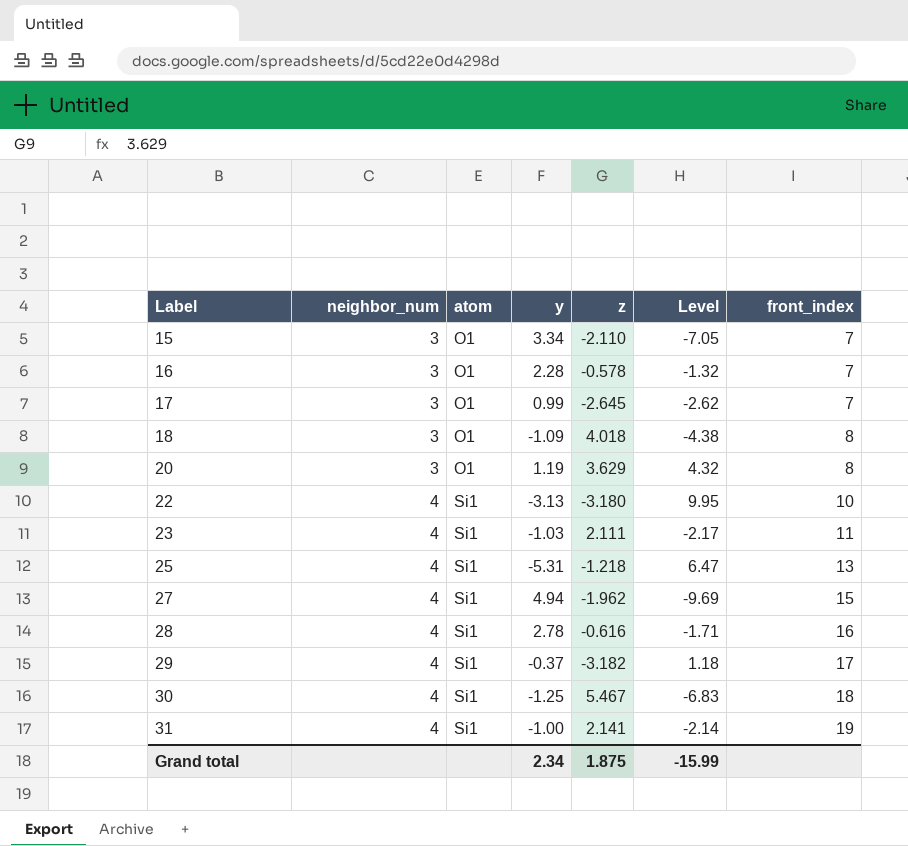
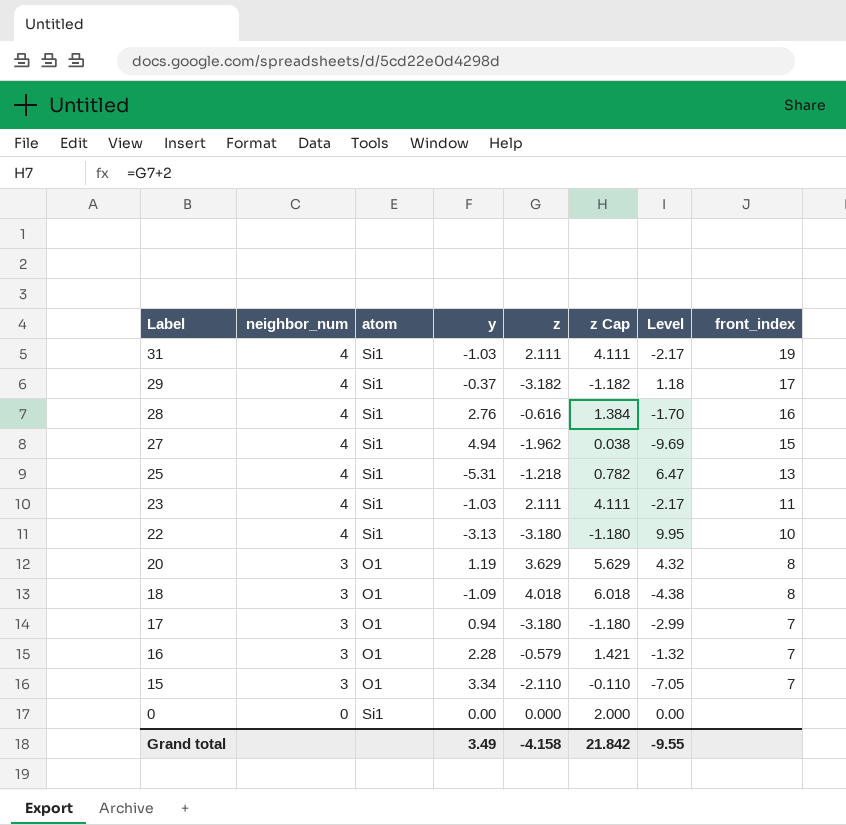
row order: Label ascending -> Label descending
column z Cap | formula: none -> [z] + 2
row 30: 4 | Si1 | -1.25 | 5.467 | -6.83 | 18 -> none
31 | y: -1.00 -> -1.03
31 | z: 2.141 -> 2.111
31 | Level: -2.14 -> -2.17
28 | y: 2.78 -> 2.76
28 | Level: -1.71 -> -1.70
17 | y: 0.99 -> 0.94
17 | z: -2.645 -> -3.180
17 | Level: -2.62 -> -2.99
16 | z: -0.578 -> -0.579
row 0: none -> 0 | Si1 | 0.00 | 0.000 | 2.000 | 0.00 | none
Grand total | y: 2.34 -> 3.49
Grand total | z: 1.875 -> -4.158
Grand total | Level: -15.99 -> -9.55

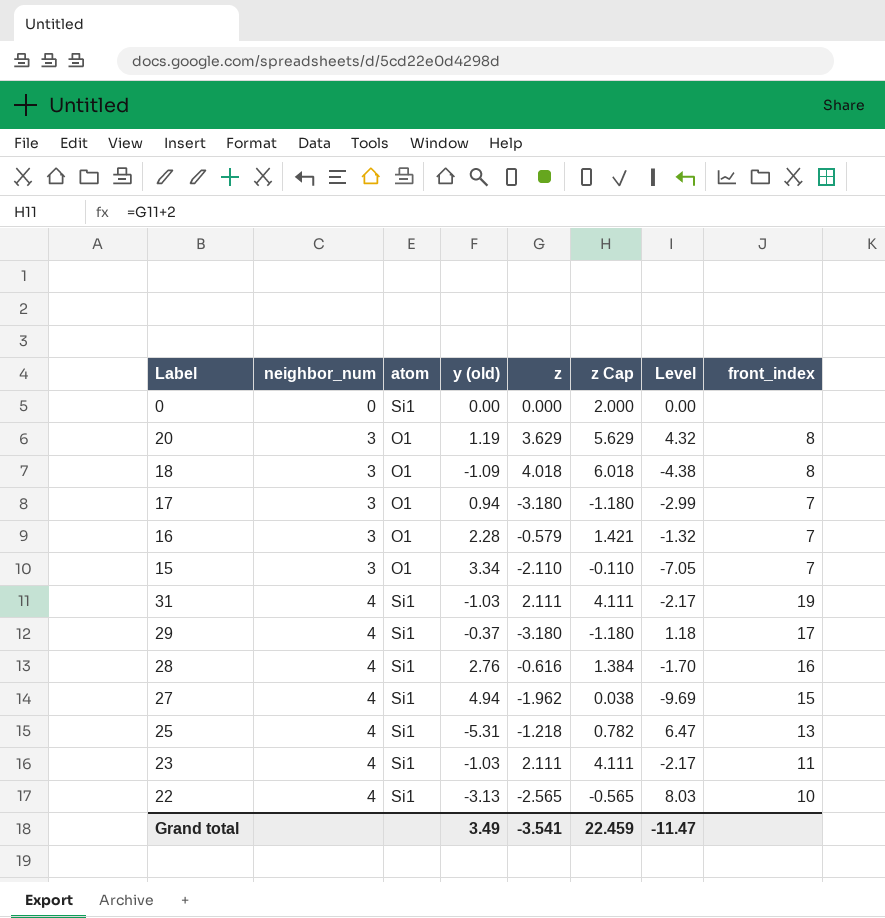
row order: Label descending -> neighbor_num ascending
column name: y -> y (old)
29 | z: -3.182 -> -3.180
29 | z Cap: -1.182 -> -1.180
22 | z: -3.180 -> -2.565
22 | z Cap: -1.180 -> -0.565
22 | Level: 9.95 -> 8.03
Grand total | z: -4.158 -> -3.541
Grand total | z Cap: 21.842 -> 22.459
Grand total | Level: -9.55 -> -11.47

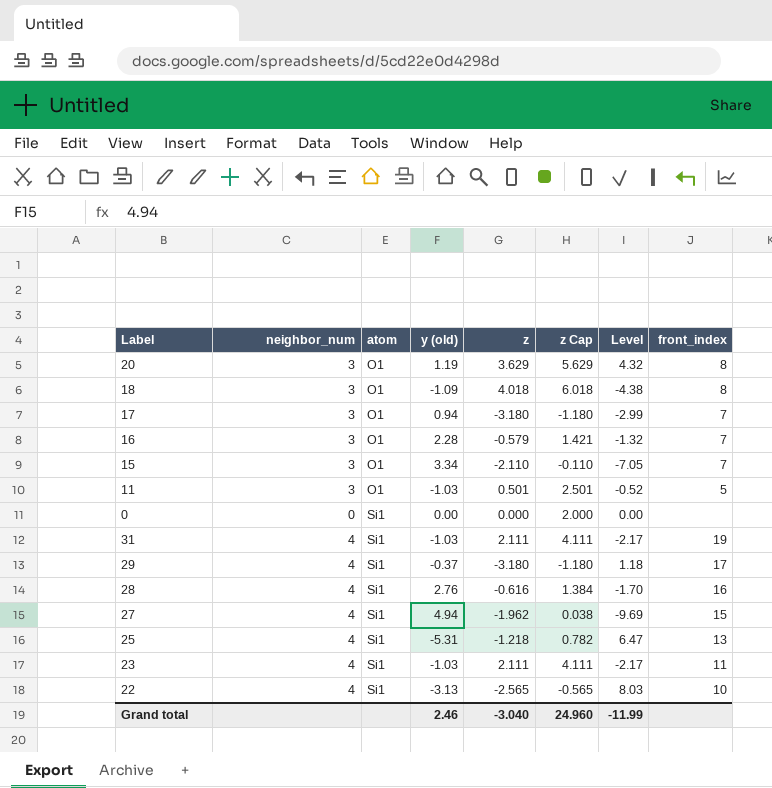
row order: neighbor_num ascending -> atom ascending
row 11: none -> 3 | O1 | -1.03 | 0.501 | 2.501 | -0.52 | 5
Grand total | y (old): 3.49 -> 2.46
Grand total | z: -3.541 -> -3.040
Grand total | z Cap: 22.459 -> 24.960
Grand total | Level: -11.47 -> -11.99

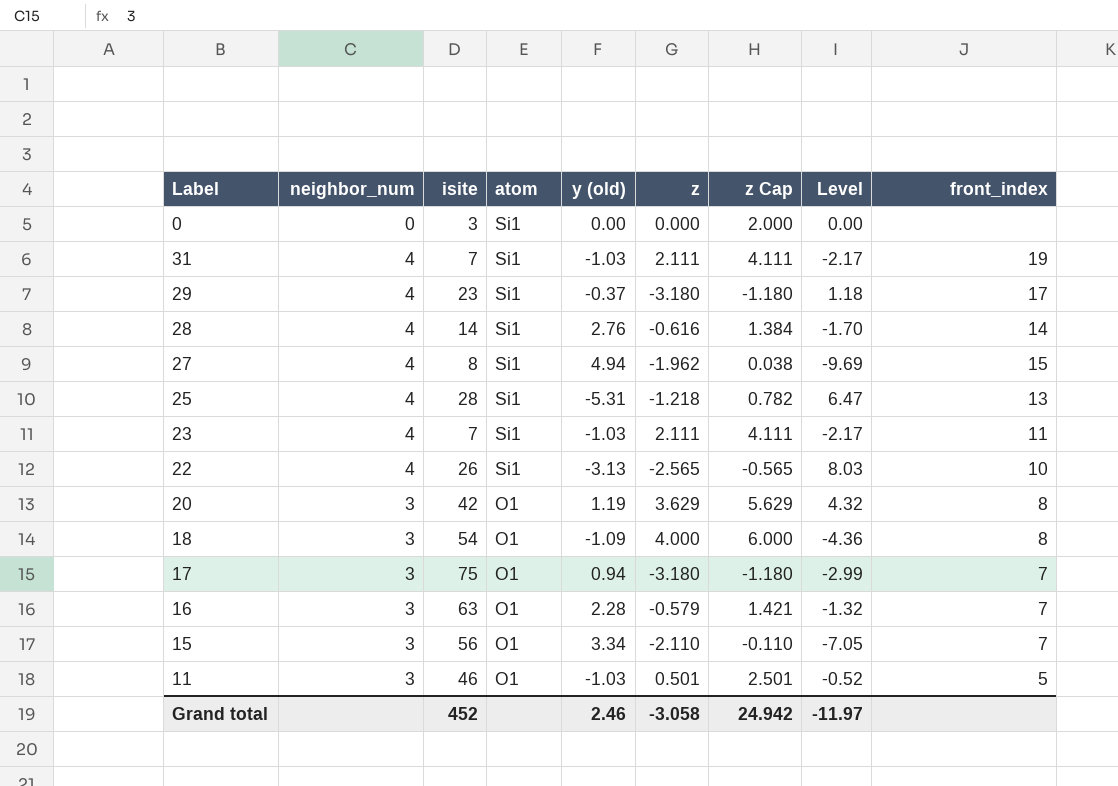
row order: atom ascending -> atom descending
column isite | position: none -> 3
28 | front_index: 16 -> 14
18 | z: 4.018 -> 4.000
18 | z Cap: 6.018 -> 6.000
18 | Level: -4.38 -> -4.36
Grand total | z: -3.040 -> -3.058
Grand total | z Cap: 24.960 -> 24.942
Grand total | Level: -11.99 -> -11.97

